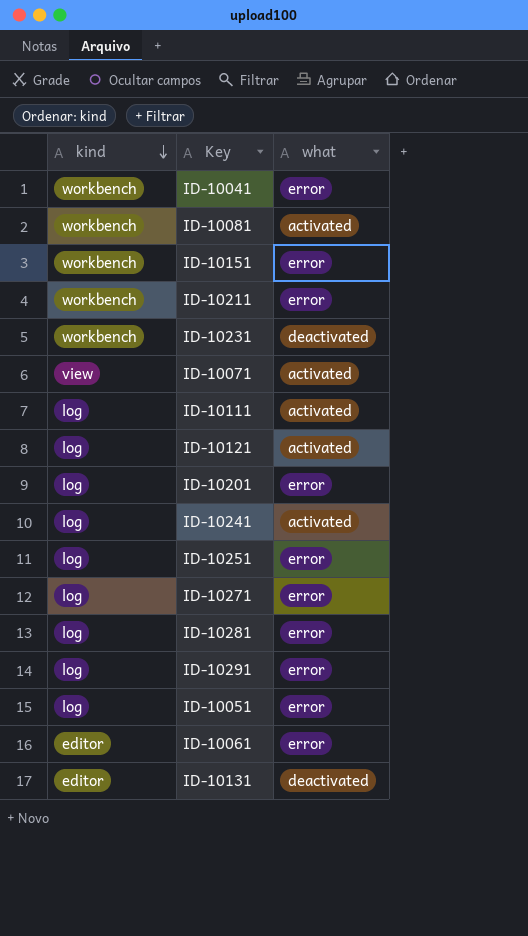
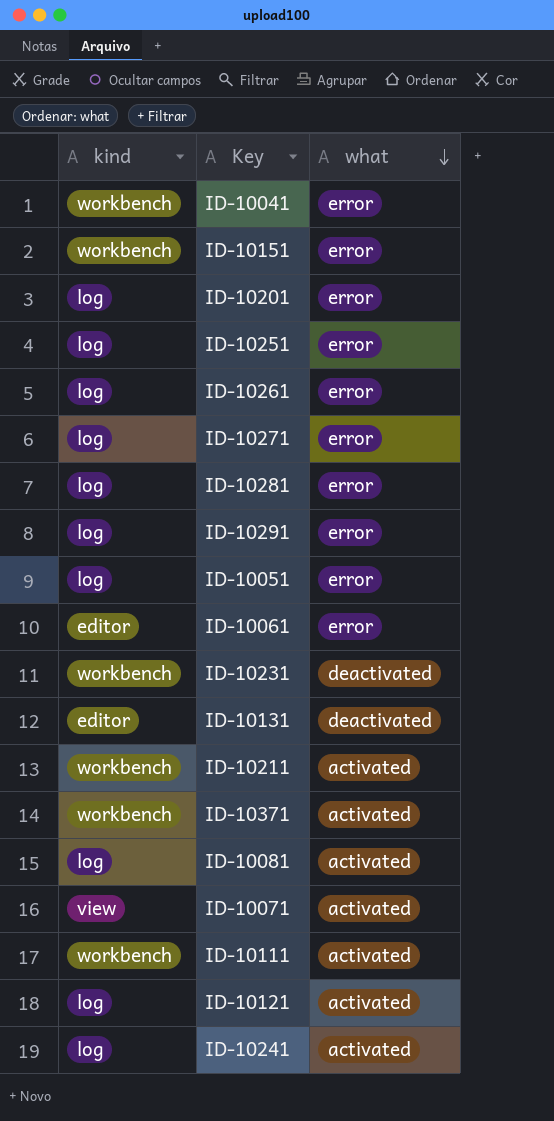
row order: kind descending -> what descending
row ID-10261: none -> log | error
ID-10211 | what: error -> activated
row ID-10371: none -> workbench | activated
ID-10081 | kind: workbench -> log
ID-10111 | kind: log -> workbench

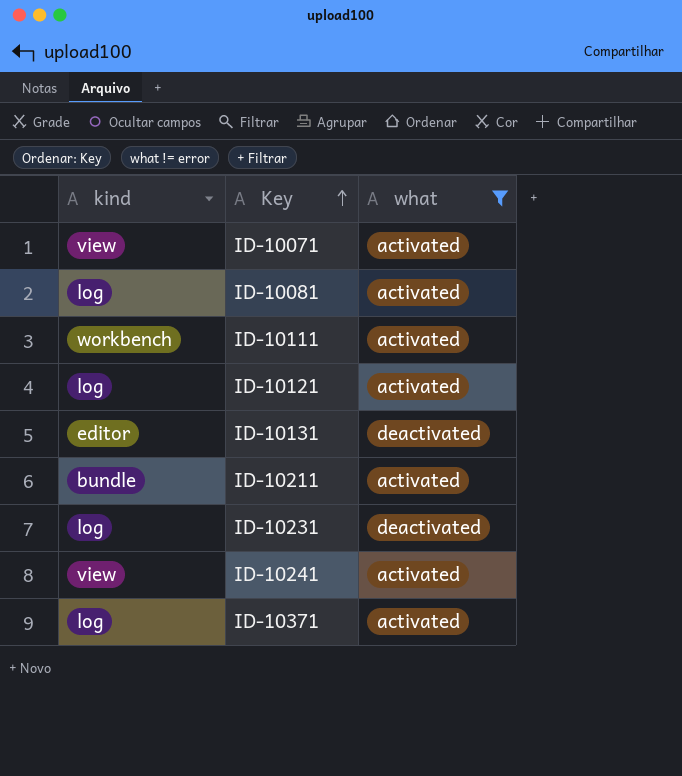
filter: none -> what != error
row order: what descending -> Key ascending
ID-10211 | kind: workbench -> bundle
ID-10231 | kind: workbench -> log
ID-10241 | kind: log -> view
ID-10371 | kind: workbench -> log

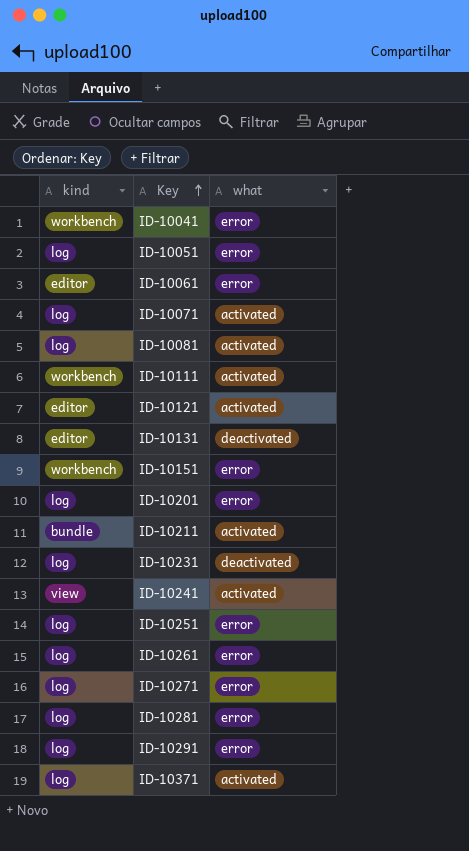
filter: what != error -> none
ID-10071 | kind: view -> log
ID-10121 | kind: log -> editor

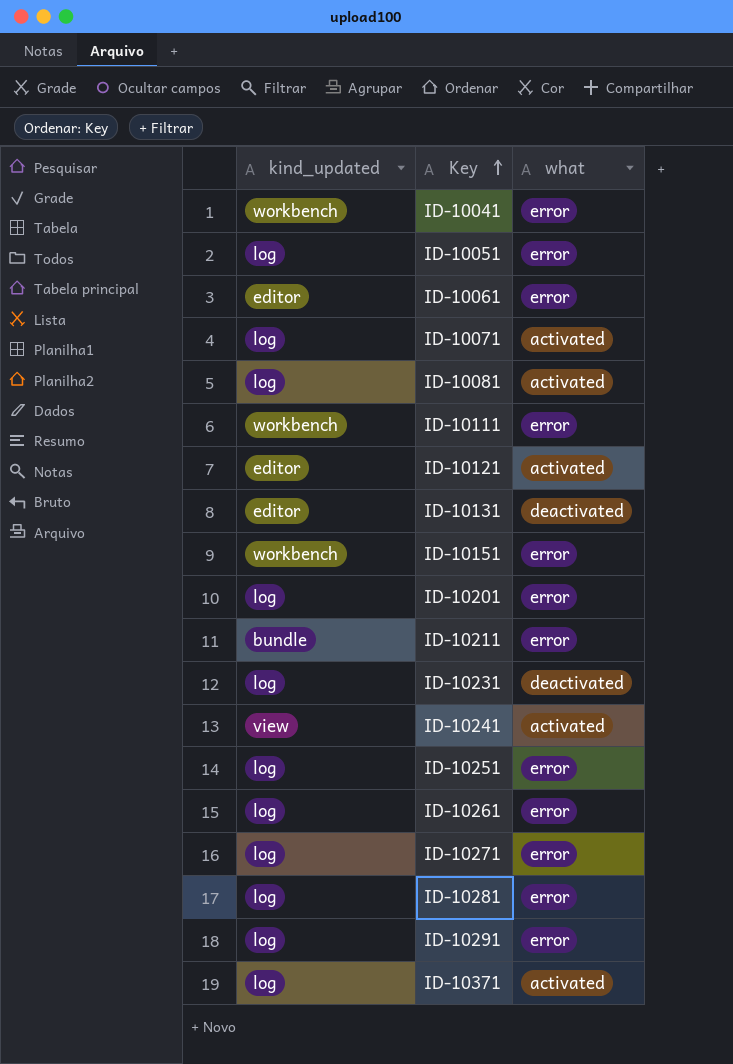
column name: kind -> kind_updated
ID-10111 | what: activated -> error
ID-10211 | what: activated -> error

